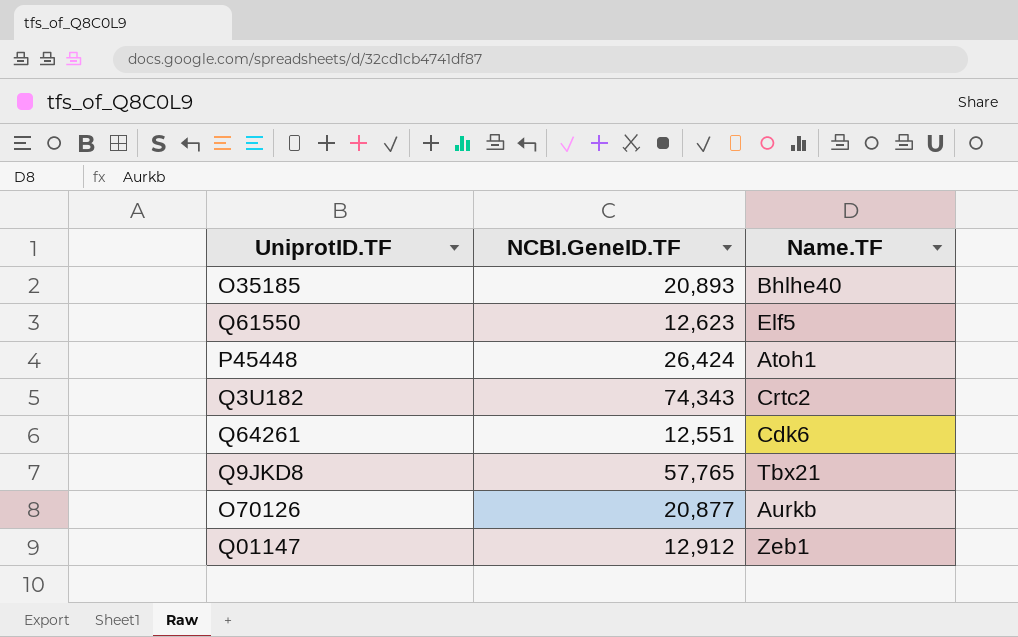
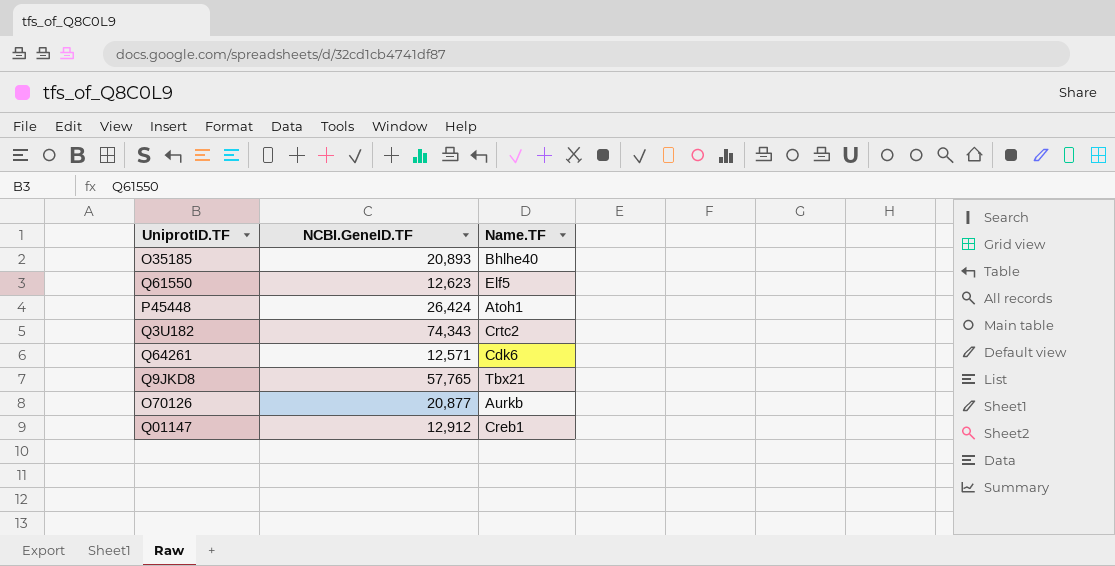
Q64261 | NCBI.GeneID.TF: 12,551 -> 12,571
Q01147 | Name.TF: Zeb1 -> Creb1

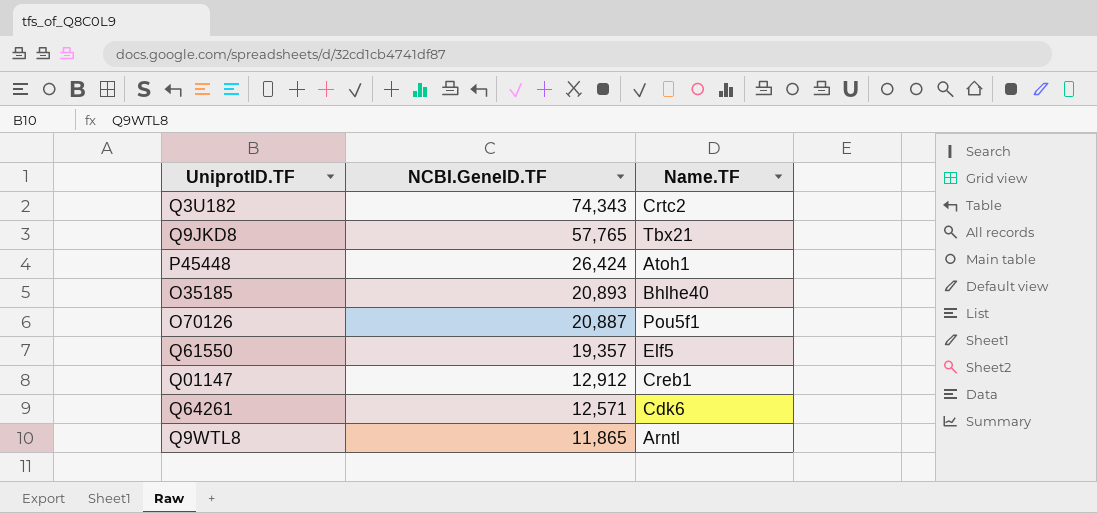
row order: none -> NCBI.GeneID.TF descending
O70126 | NCBI.GeneID.TF: 20,877 -> 20,887
O70126 | Name.TF: Aurkb -> Pou5f1
Q61550 | NCBI.GeneID.TF: 12,623 -> 19,357
row Q9WTL8: none -> 11,865 | Arntl

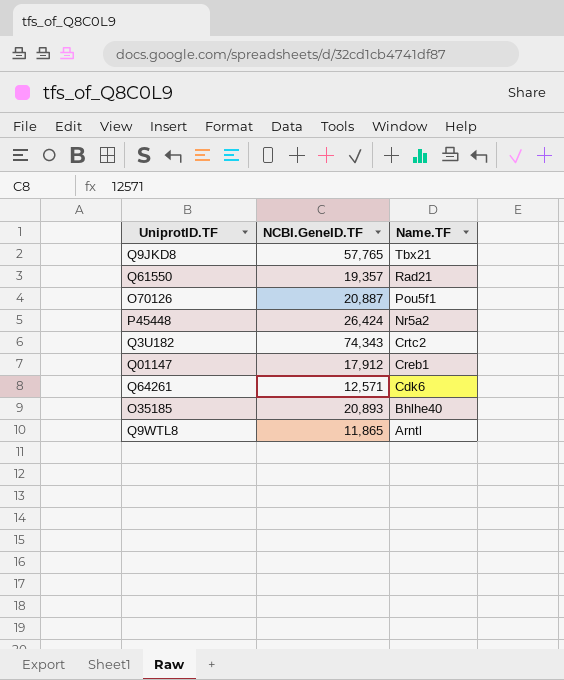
row order: NCBI.GeneID.TF descending -> Name.TF descending
Q61550 | Name.TF: Elf5 -> Rad21
P45448 | Name.TF: Atoh1 -> Nr5a2
Q01147 | NCBI.GeneID.TF: 12,912 -> 17,912

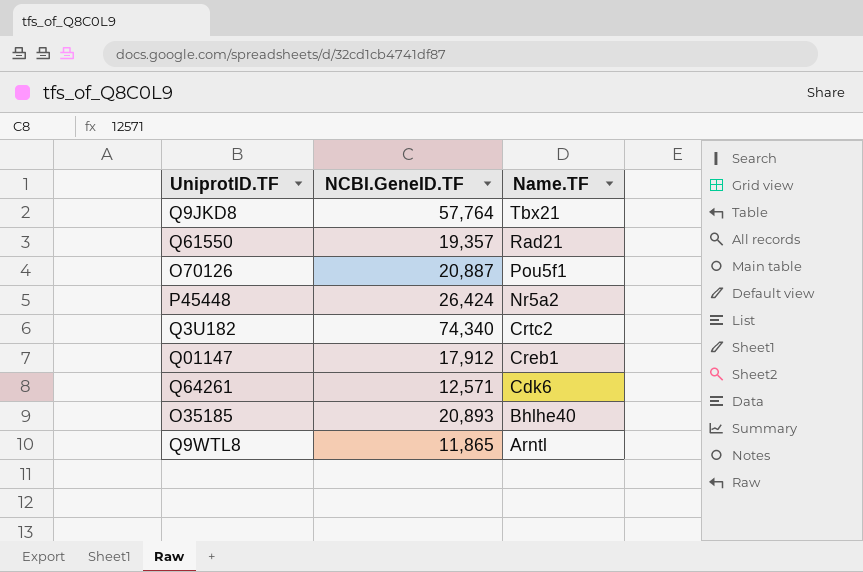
Q9JKD8 | NCBI.GeneID.TF: 57,765 -> 57,764
Q3U182 | NCBI.GeneID.TF: 74,343 -> 74,340

